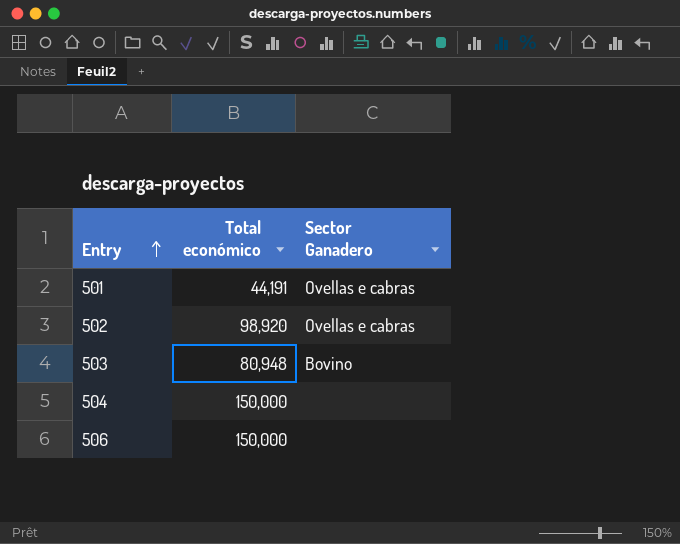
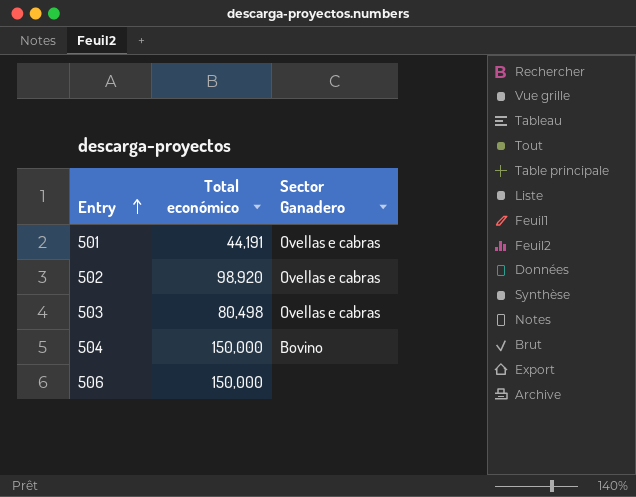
503 | Total económico: 80,948 -> 80,498
503 | Sector Ganadero: Bovino -> Ovellas e cabras
504 | Sector Ganadero: none -> Bovino

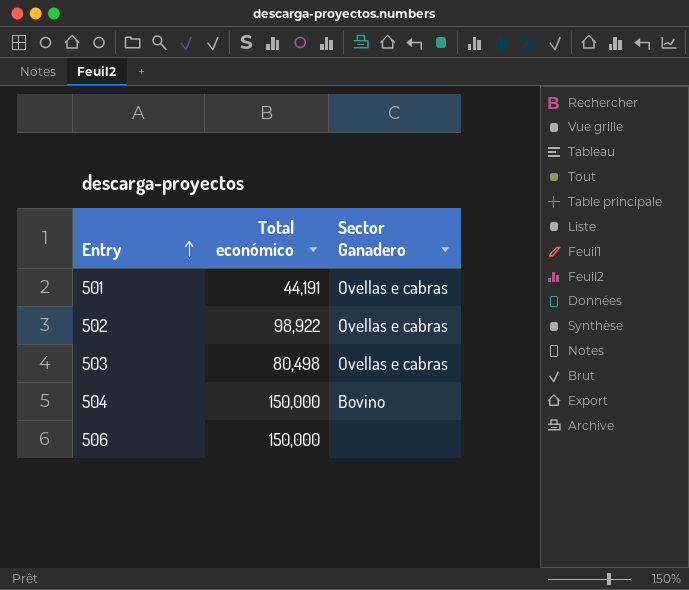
502 | Total económico: 98,920 -> 98,922

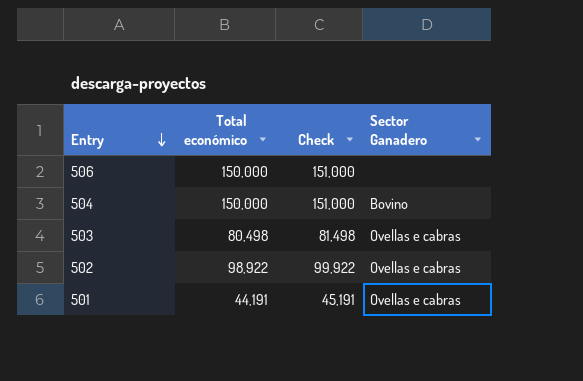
row order: Entry ascending -> Entry descending
column Check | formula: none -> [Total económico] + 1000

